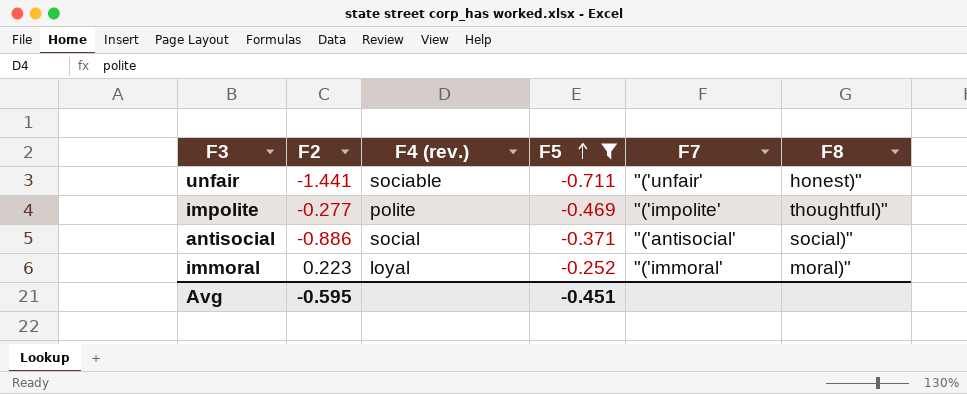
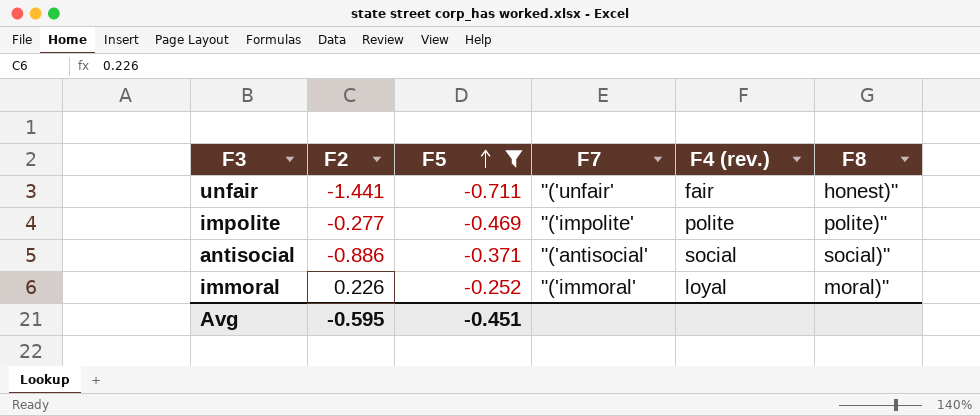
column F4 (rev.) | position: 3 -> 5
unfair | F4 (rev.): sociable -> fair
impolite | F8: thoughtful)" -> polite)"
immoral | F2: 0.223 -> 0.226

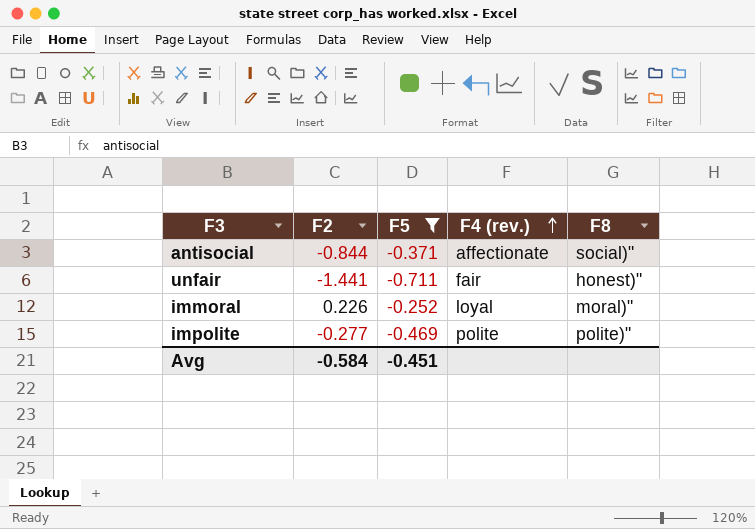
row order: F5 ascending -> F4 (rev.) ascending
column F7 | position: 4 -> none
antisocial | F2: -0.886 -> -0.844
antisocial | F4 (rev.): social -> affectionate
Avg | F2: -0.595 -> -0.584

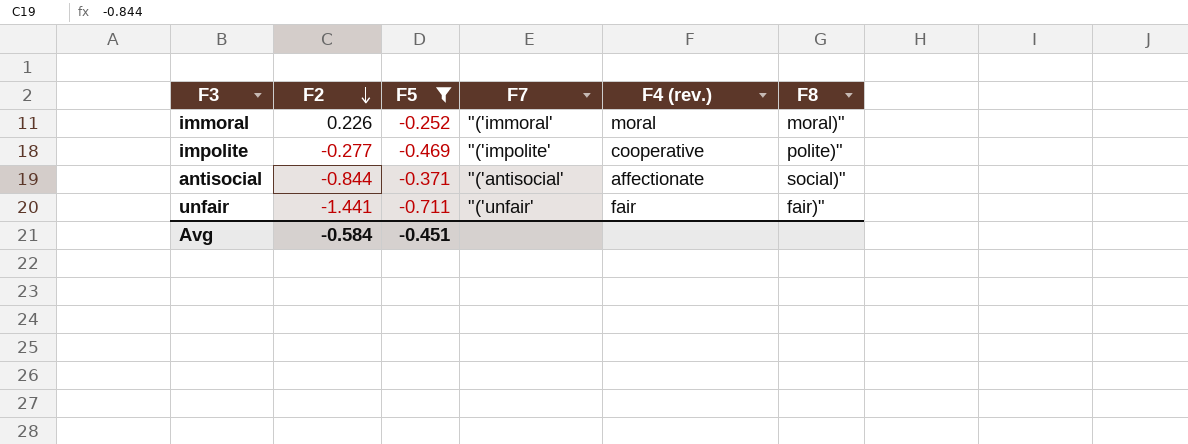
row order: F4 (rev.) ascending -> F2 descending
column F7 | position: none -> 4
immoral | F4 (rev.): loyal -> moral
impolite | F4 (rev.): polite -> cooperative
unfair | F8: honest)" -> fair)"

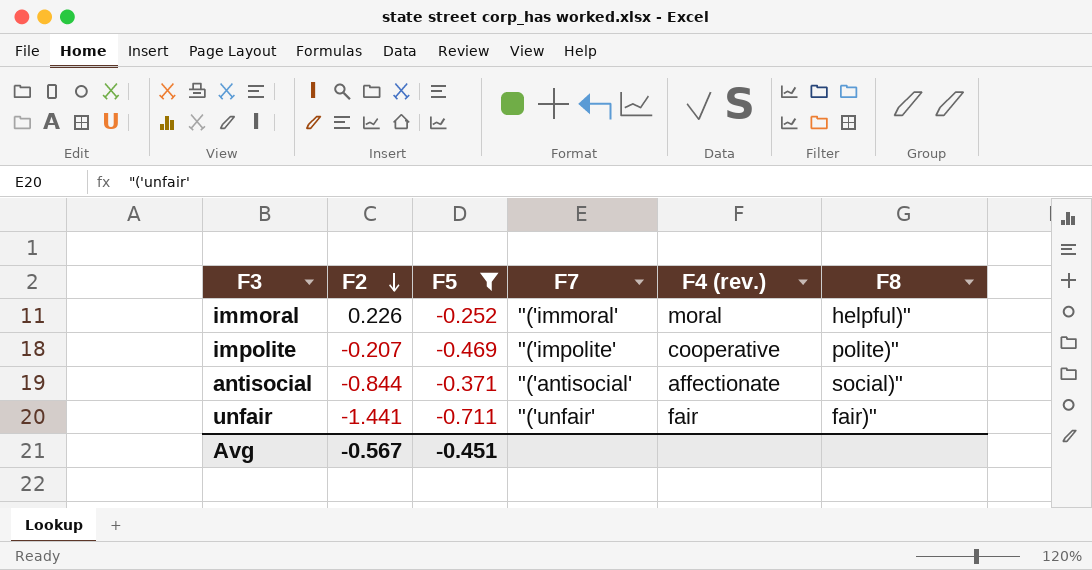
immoral | F8: moral)" -> helpful)"
impolite | F2: -0.277 -> -0.207
Avg | F2: -0.584 -> -0.567

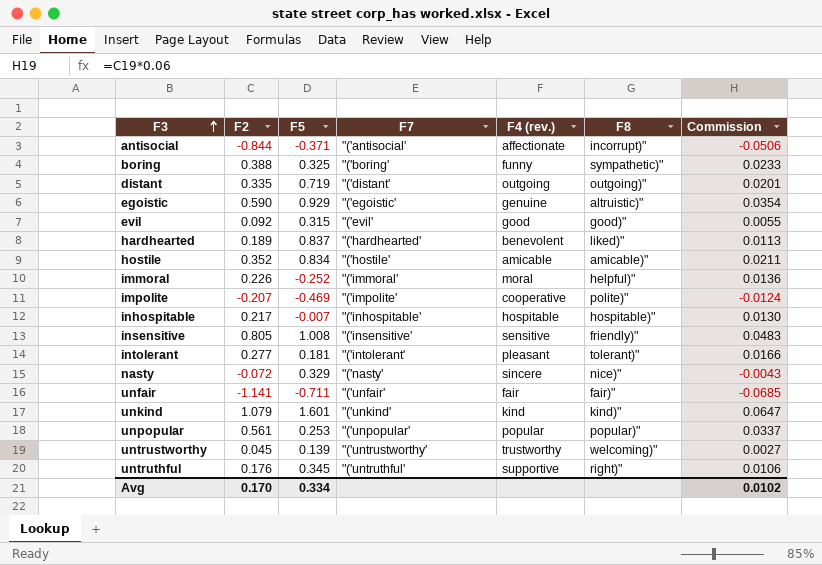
filter: F5 <= -0.252 -> none
row order: F2 descending -> F3 ascending
column Commission | formula: none -> [F2] * 0.06
antisocial | F8: social)" -> incorrupt)"
unfair | F2: -1.441 -> -1.141
Avg | F2: -0.567 -> 0.170
Avg | F5: -0.451 -> 0.334

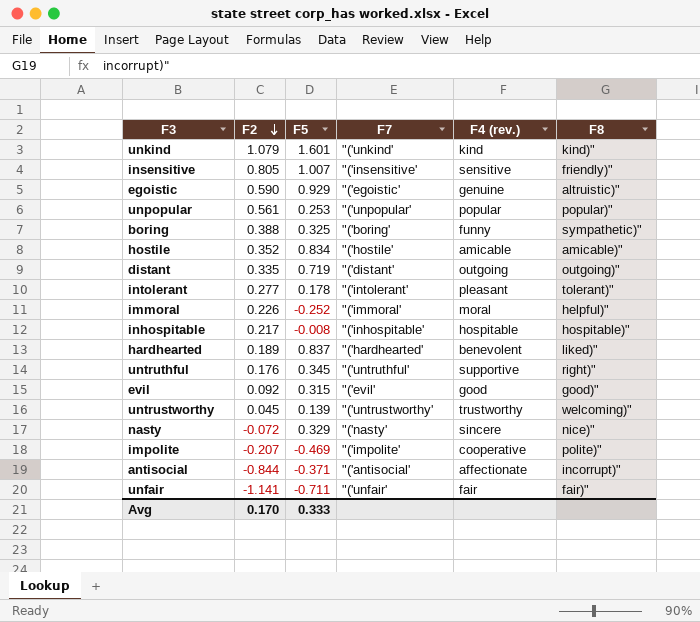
row order: F3 ascending -> F2 descending
column Commission | formula: [F2] * 0.06 -> none
insensitive | F5: 1.008 -> 1.007
intolerant | F5: 0.181 -> 0.178
inhospitable | F5: -0.007 -> -0.008
Avg | F5: 0.334 -> 0.333

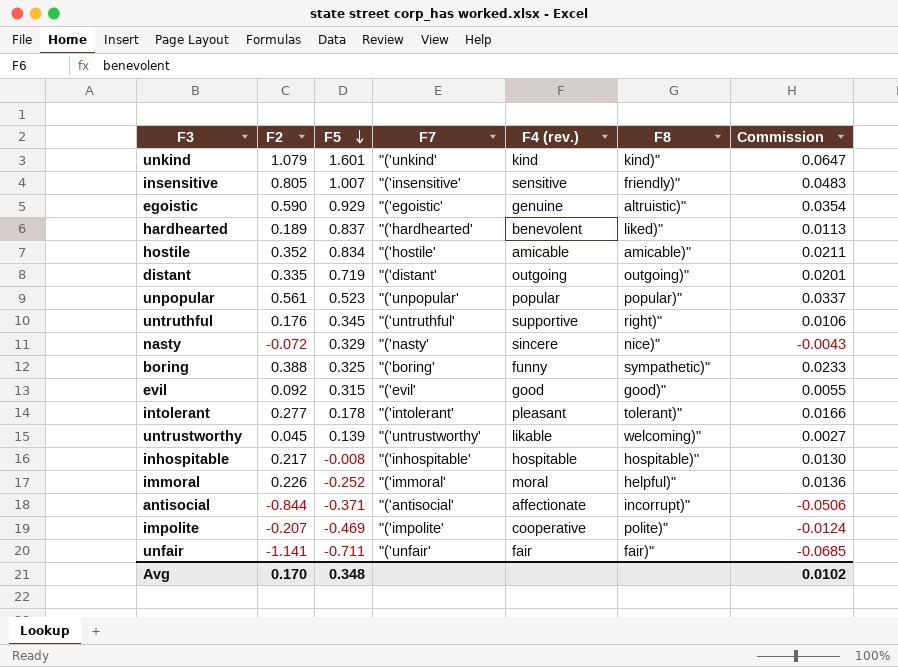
row order: F2 descending -> F5 descending
column Commission | formula: none -> [F2] * 0.06
unpopular | F5: 0.253 -> 0.523
untrustworthy | F4 (rev.): trustworthy -> likable
Avg | F5: 0.333 -> 0.348

